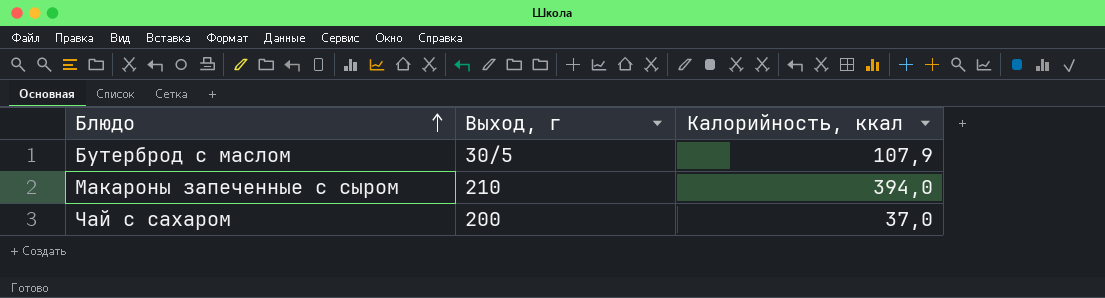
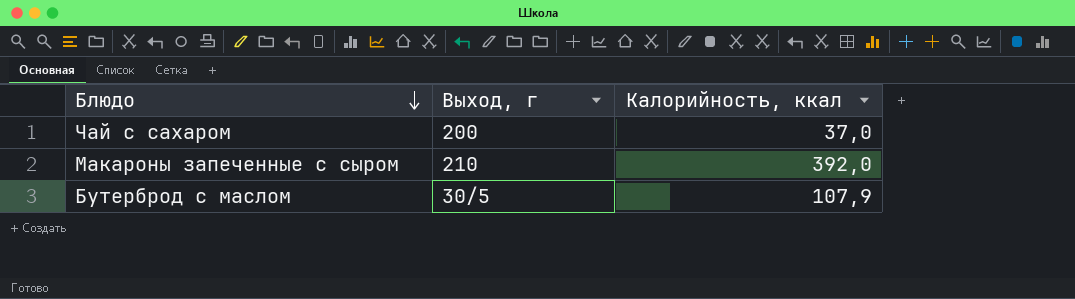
row order: Блюдо ascending -> Блюдо descending
Макароны запеченные с сыром | Калорийность, ккал: 394,0 -> 392,0

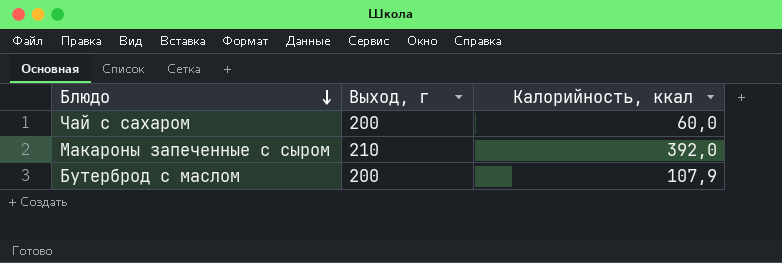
Чай с сахаром | Калорийность, ккал: 37,0 -> 60,0
Бутерброд с маслом | Выход, г: 30/5 -> 200

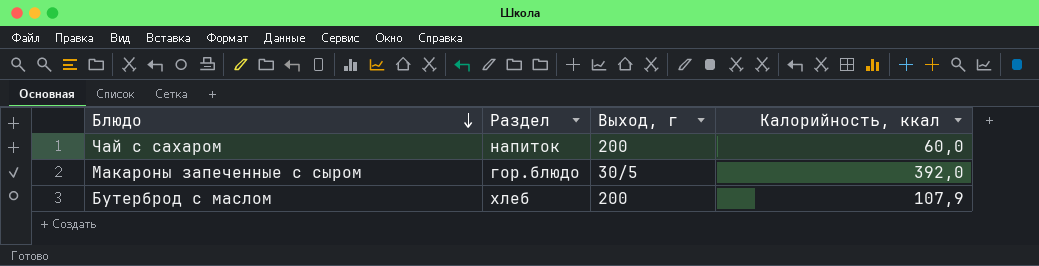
column Раздел | position: none -> 2
Макароны запеченные с сыром | Выход, г: 210 -> 30/5

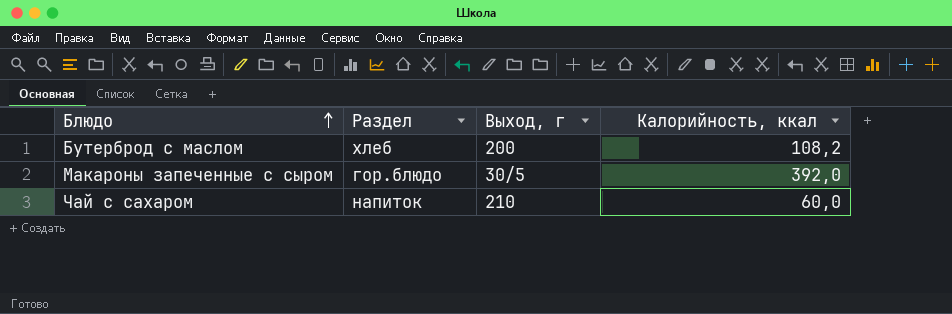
row order: Блюдо descending -> Блюдо ascending
Бутерброд с маслом | Калорийность, ккал: 107,9 -> 108,2
Чай с сахаром | Выход, г: 200 -> 210

